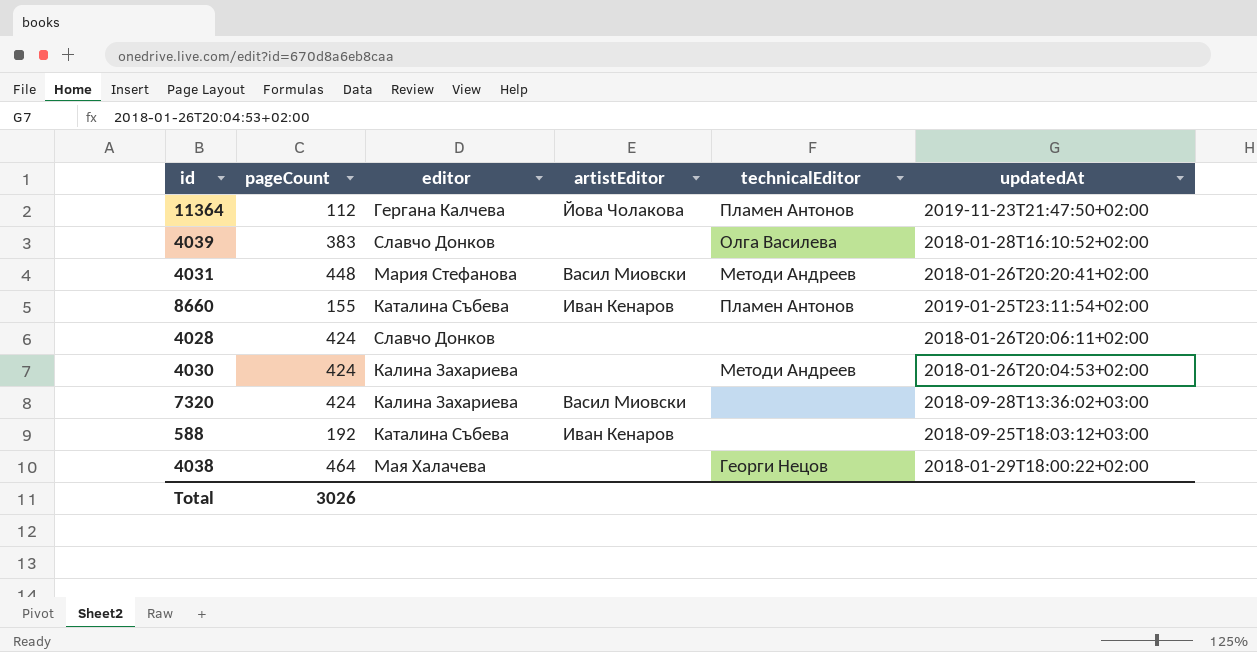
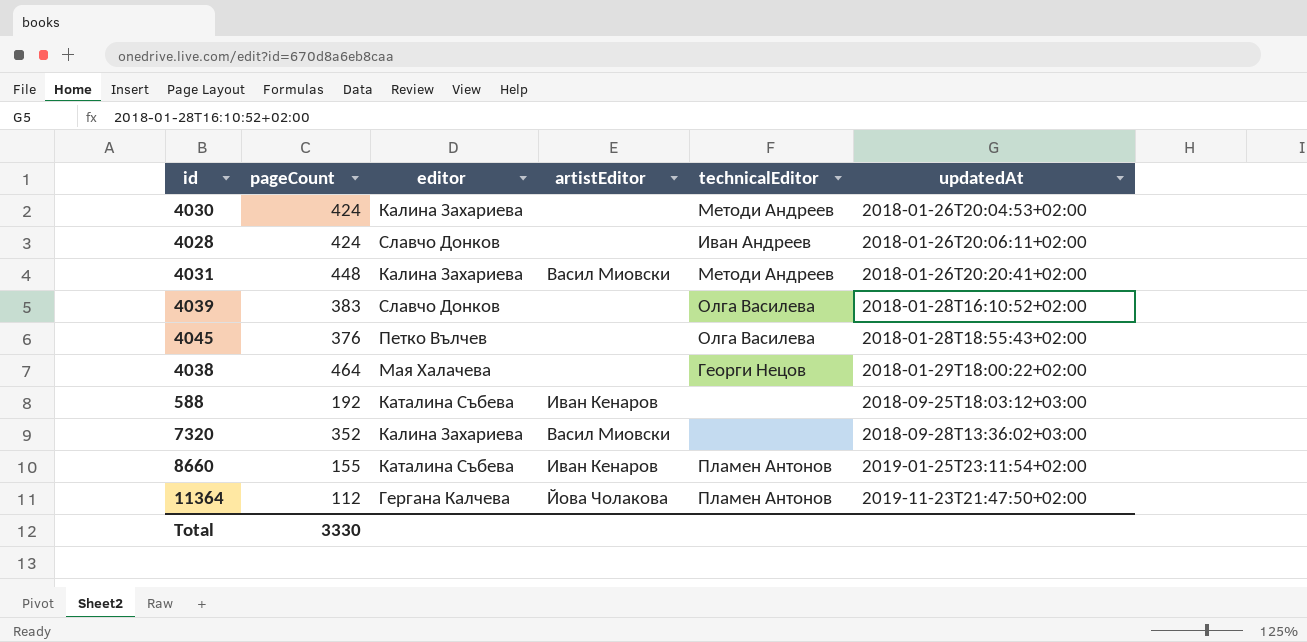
row order: none -> updatedAt ascending
4028 | technicalEditor: none -> Иван Андреев
4031 | editor: Мария Стефанова -> Калина Захариева
row 4045: none -> 376 | Петко Вълчев | none | Олга Василева | 2018-01-28T18:55:43+02:00
7320 | pageCount: 424 -> 352
Total | pageCount: 3026 -> 3330

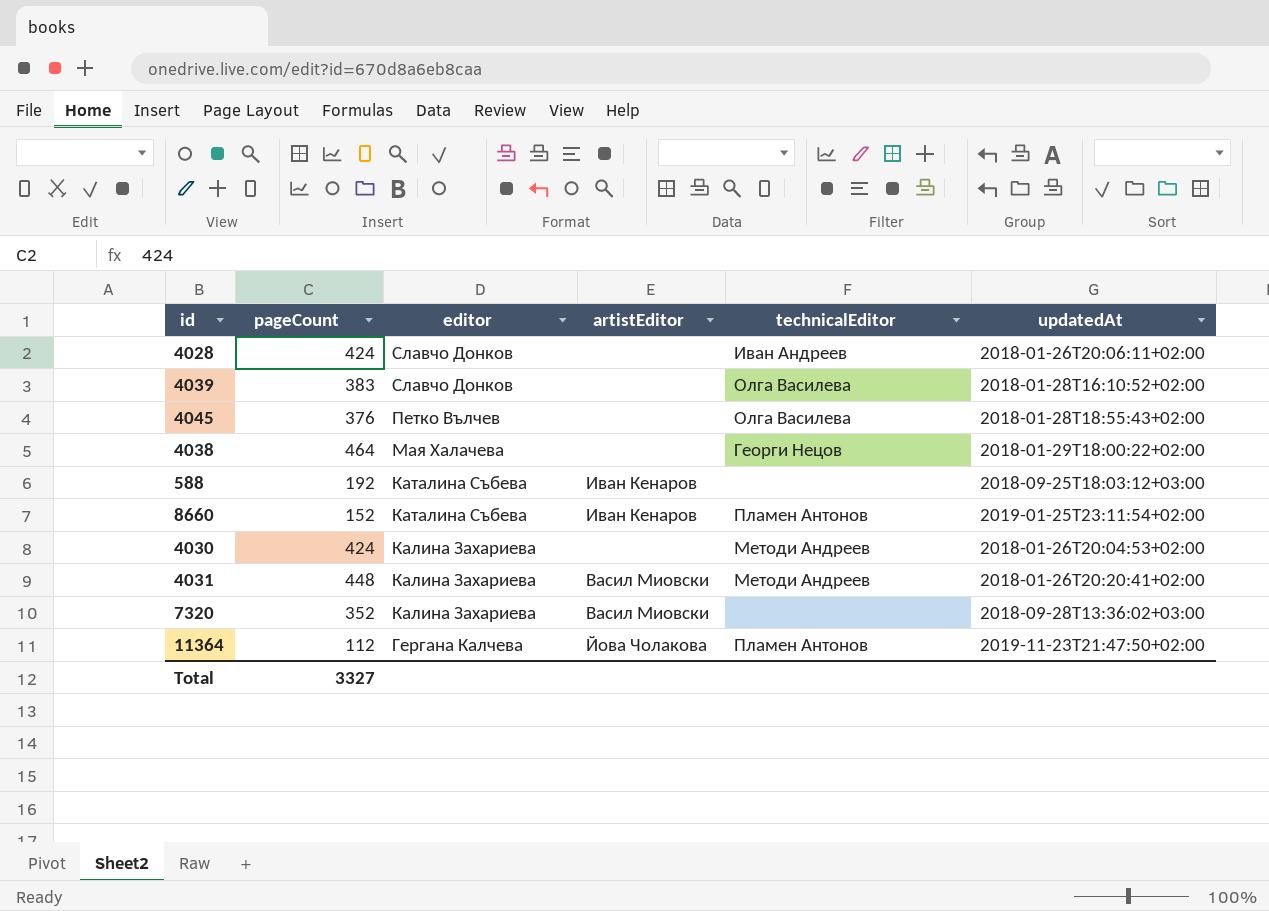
row order: updatedAt ascending -> editor descending
8660 | pageCount: 155 -> 152
Total | pageCount: 3330 -> 3327

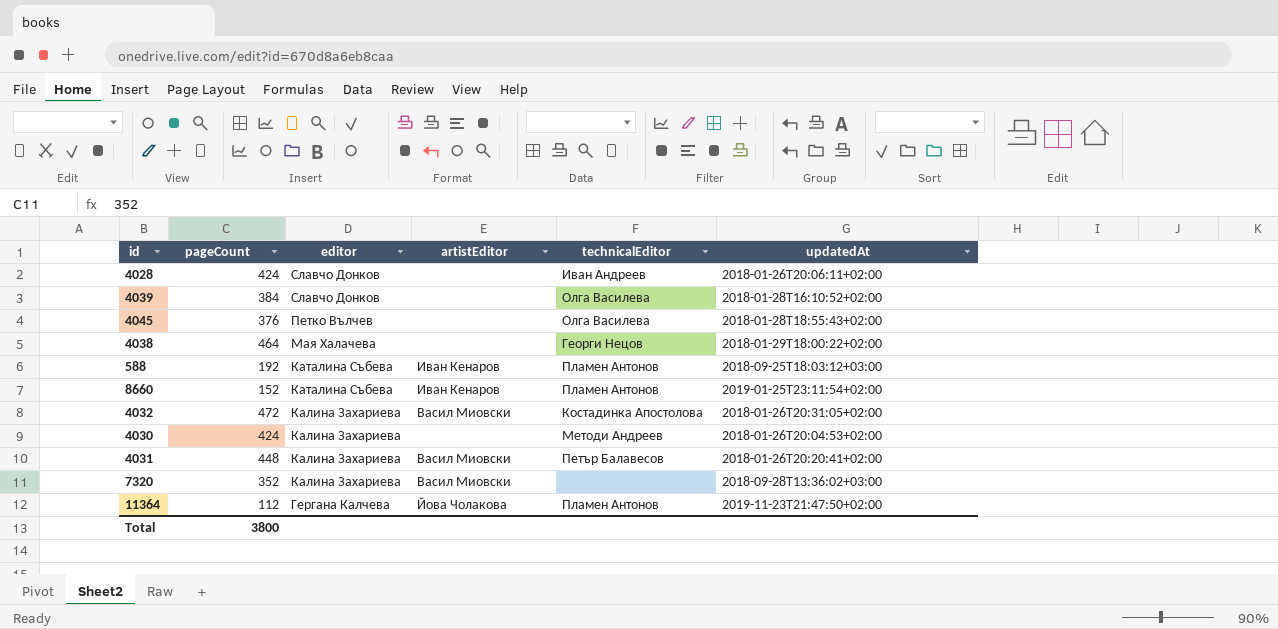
4039 | pageCount: 383 -> 384
588 | technicalEditor: none -> Пламен Антонов
row 4032: none -> 472 | Калина Захариева | Васил Миовски | Костадинка Апостолова | 2018-01-26T20:31:05+02:00
4031 | technicalEditor: Методи Андреев -> Петър Балавесов
Total | pageCount: 3327 -> 3800

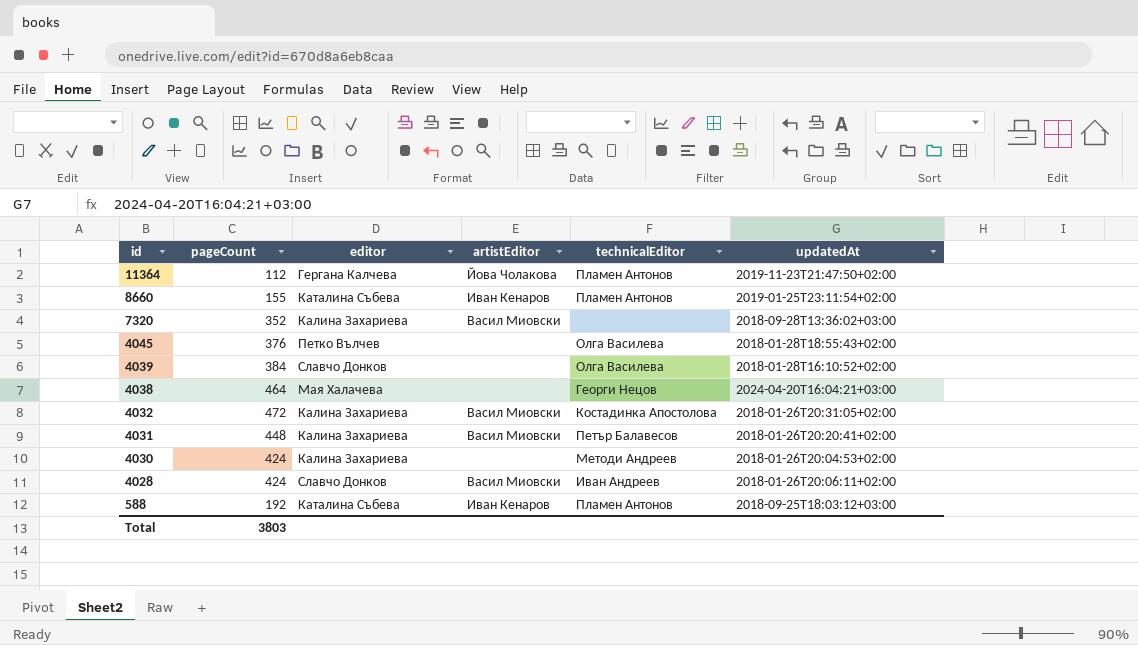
row order: editor descending -> id descending
8660 | pageCount: 152 -> 155
4038 | updatedAt: 2018-01-29T18:00:22+02:00 -> 2024-04-20T16:04:21+03:00
4028 | artistEditor: none -> Васил Миовски
Total | pageCount: 3800 -> 3803

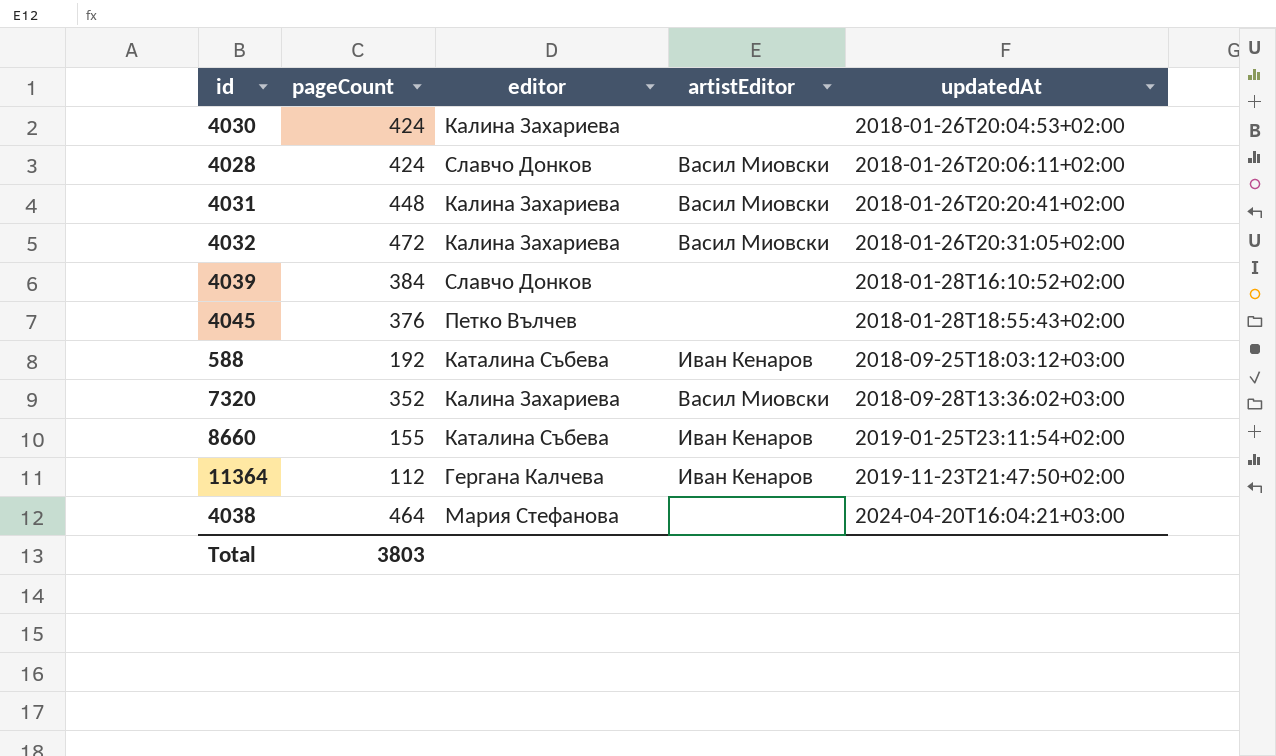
row order: id descending -> updatedAt ascending
column technicalEditor | position: 5 -> none
11364 | artistEditor: Йова Чолакова -> Иван Кенаров
4038 | editor: Мая Халачева -> Мария Стефанова

